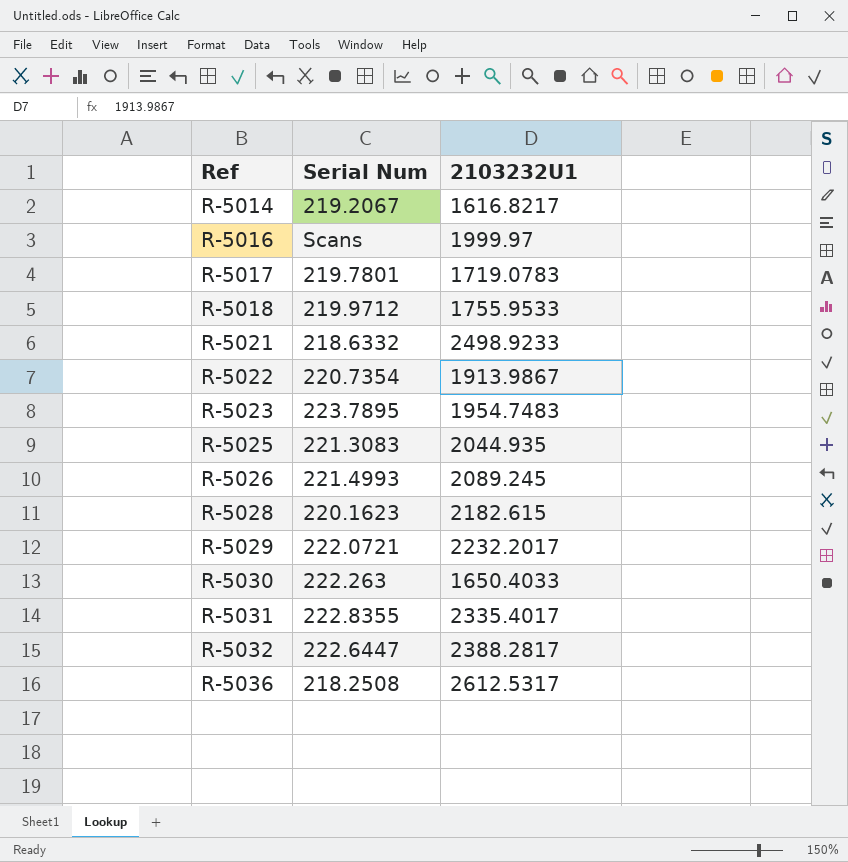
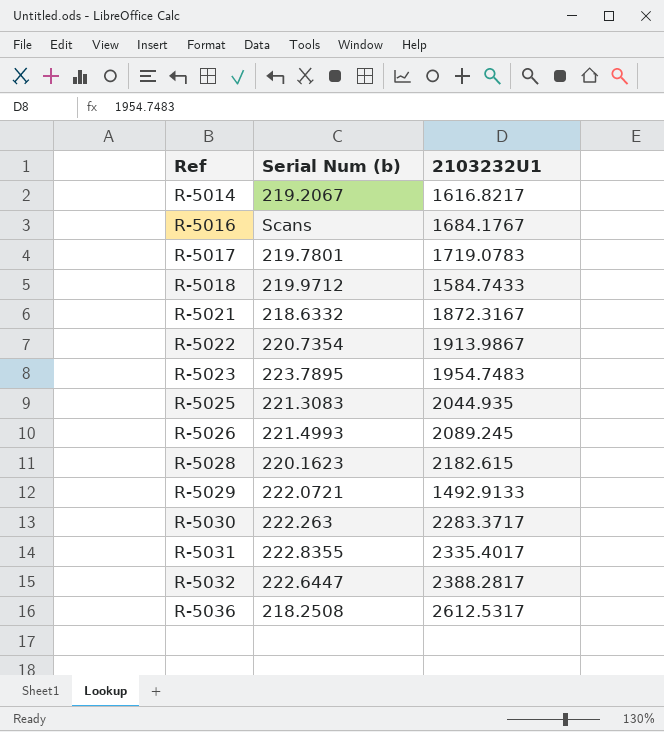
column name: Serial Num -> Serial Num (b)
R-5016 | 2103232U1: 1999.97 -> 1684.1767
R-5018 | 2103232U1: 1755.9533 -> 1584.7433
R-5021 | 2103232U1: 2498.9233 -> 1872.3167
R-5029 | 2103232U1: 2232.2017 -> 1492.9133
R-5030 | 2103232U1: 1650.4033 -> 2283.3717

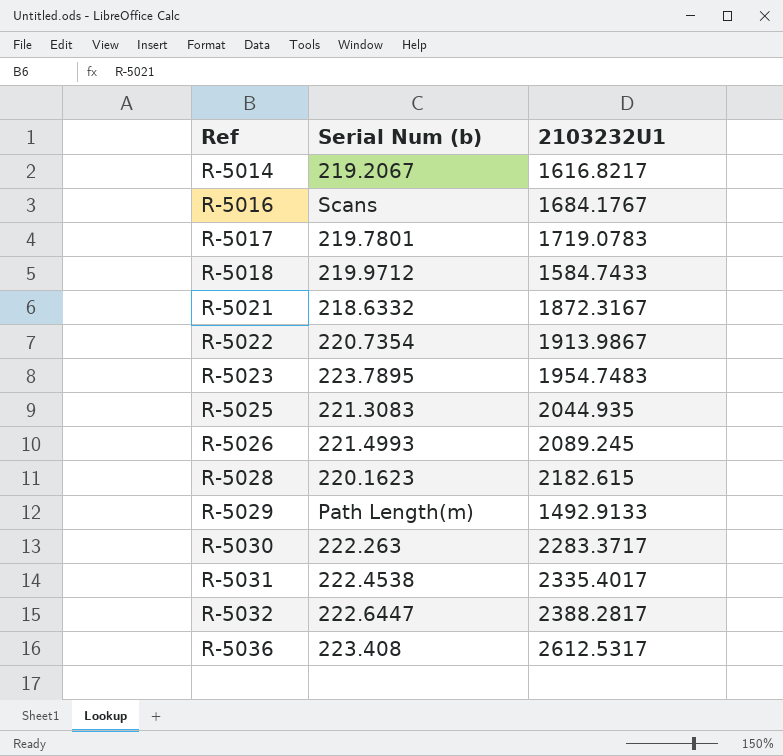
R-5029 | Serial Num (b): 222.0721 -> Path Length(m)
R-5031 | Serial Num (b): 222.8355 -> 222.4538
R-5036 | Serial Num (b): 218.2508 -> 223.408

